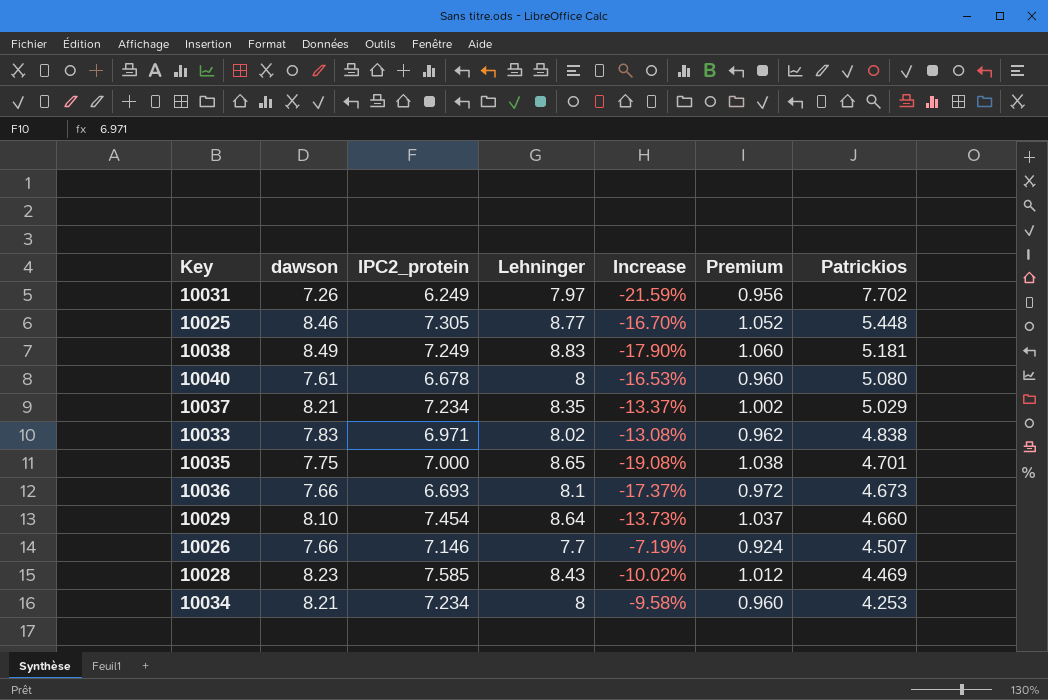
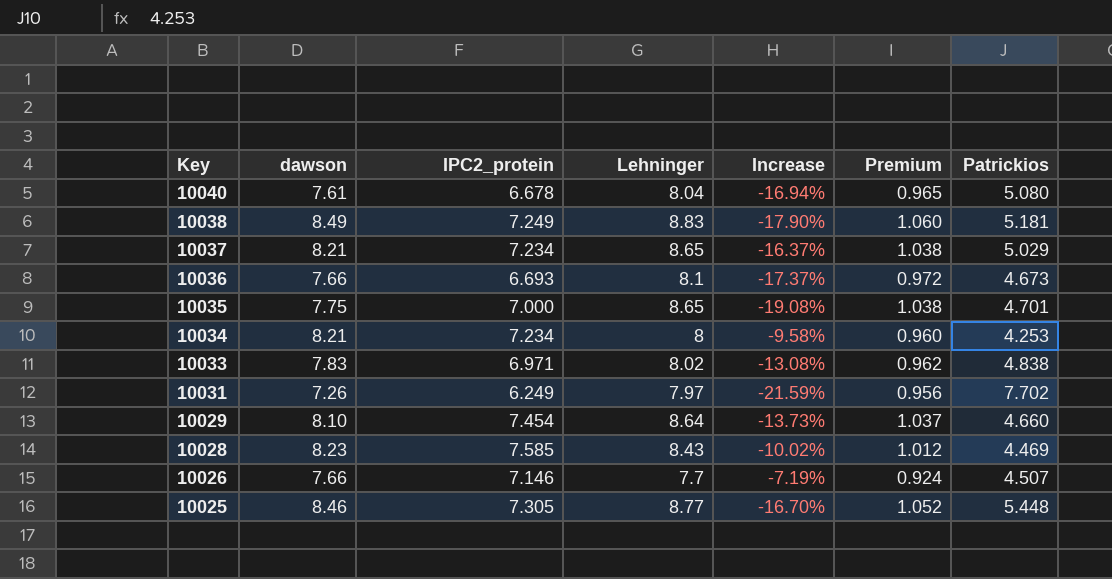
row order: Patrickios descending -> Key descending
10040 | Lehninger: 8 -> 8.04
10040 | Increase: -16.53% -> -16.94%
10040 | Premium: 0.960 -> 0.965
10037 | Lehninger: 8.35 -> 8.65
10037 | Increase: -13.37% -> -16.37%
10037 | Premium: 1.002 -> 1.038

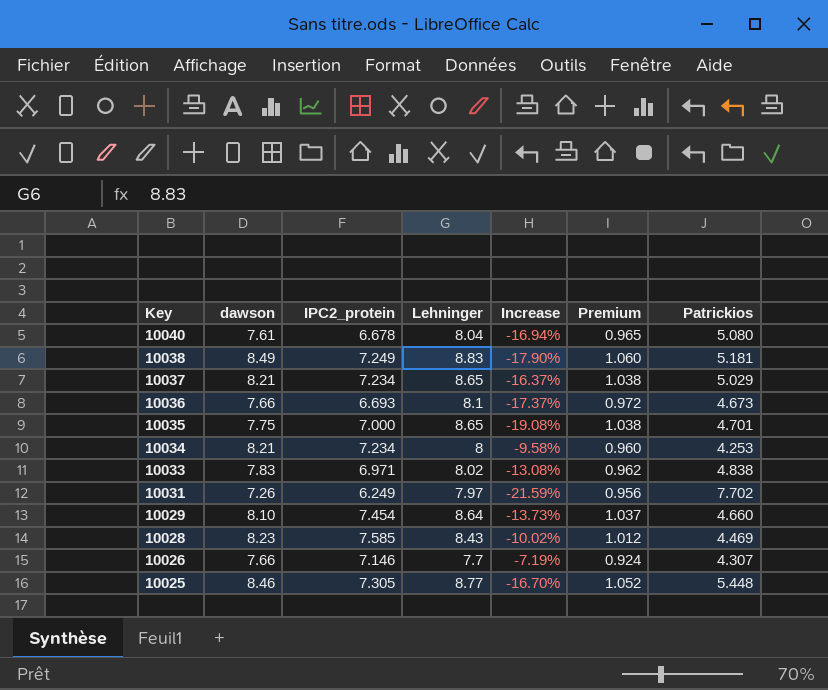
10026 | Patrickios: 4.507 -> 4.307

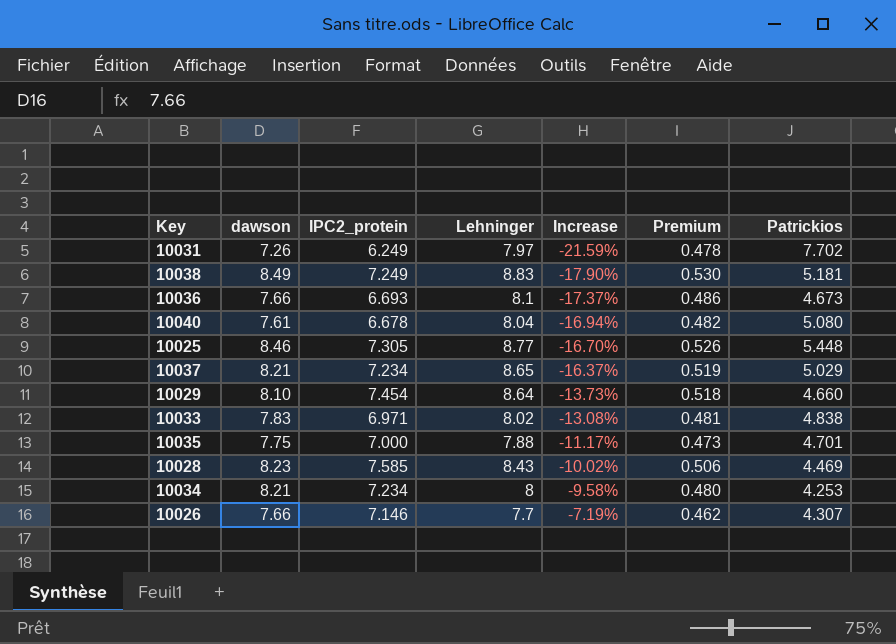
row order: Key descending -> Increase ascending
column Premium | formula: [Lehninger] * 0.12 -> [Lehninger] * 0.06
10035 | Lehninger: 8.65 -> 7.88
10035 | Increase: -19.08% -> -11.17%

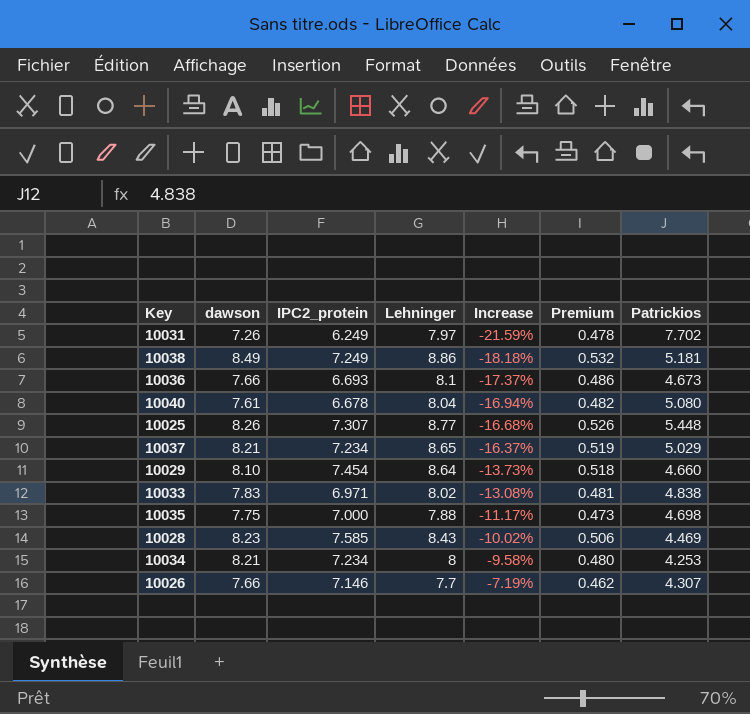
10038 | Lehninger: 8.83 -> 8.86
10038 | Increase: -17.90% -> -18.18%
10038 | Premium: 0.530 -> 0.532
10025 | dawson: 8.46 -> 8.26
10025 | IPC2_protein: 7.305 -> 7.307
10025 | Increase: -16.70% -> -16.68%
10035 | Patrickios: 4.701 -> 4.698

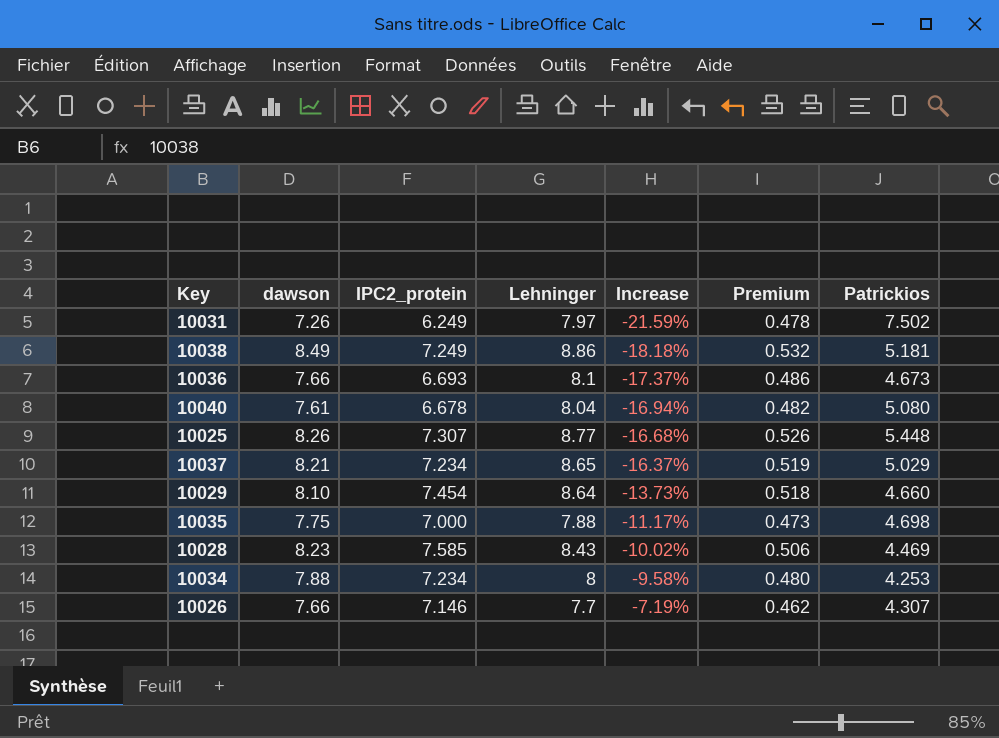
row 10033: 7.83 | 6.971 | 8.02 | -13.08% | 0.481 | 4.838 -> none
10031 | Patrickios: 7.702 -> 7.502
10034 | dawson: 8.21 -> 7.88

